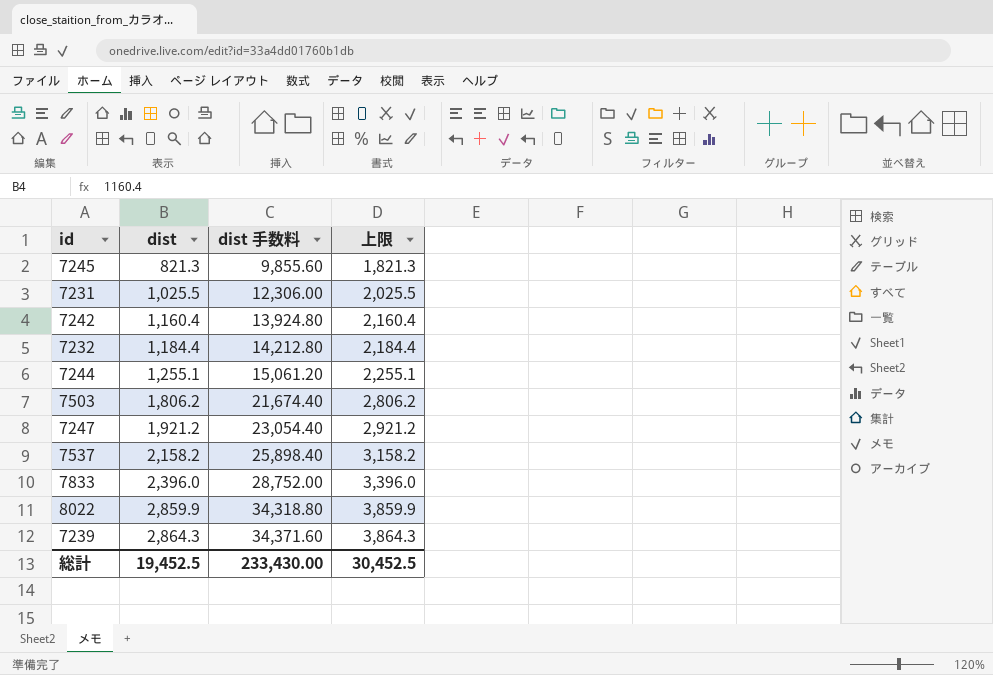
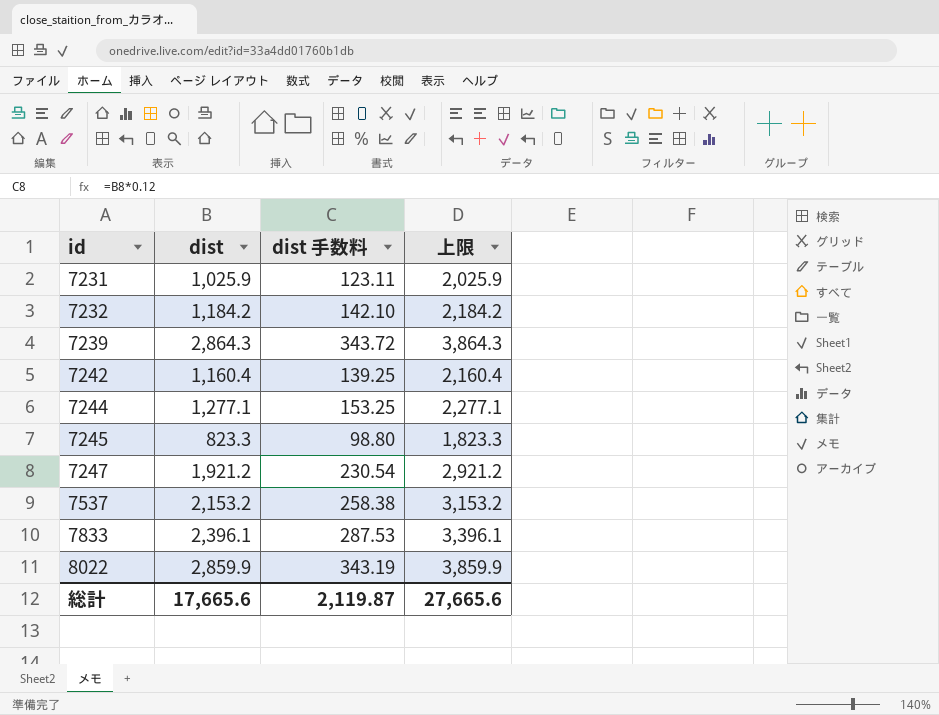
row order: dist ascending -> id ascending
column dist 手数料 | formula: [dist] * 12 -> [dist] * 0.12
row 7503: 1,806.2 | 21,674.40 | 2,806.2 -> none
7231 | dist: 1,025.5 -> 1,025.9
7231 | 上限: 2,025.5 -> 2,025.9
7232 | dist: 1,184.4 -> 1,184.2
7232 | 上限: 2,184.4 -> 2,184.2
7244 | dist: 1,255.1 -> 1,277.1
7244 | 上限: 2,255.1 -> 2,277.1
7245 | dist: 821.3 -> 823.3
7245 | 上限: 1,821.3 -> 1,823.3
7537 | dist: 2,158.2 -> 2,153.2
7537 | 上限: 3,158.2 -> 3,153.2
7833 | dist: 2,396.0 -> 2,396.1
7833 | 上限: 3,396.0 -> 3,396.1
総計 | dist: 19,452.5 -> 17,665.6
総計 | dist 手数料: 233,430.00 -> 2,119.87
総計 | 上限: 30,452.5 -> 27,665.6

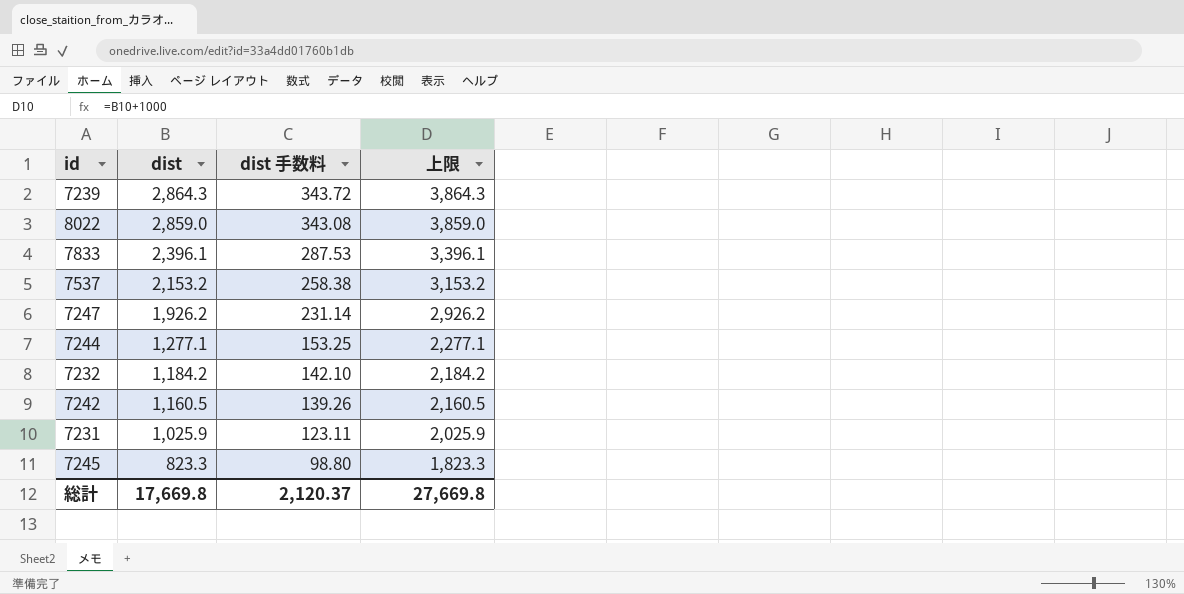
row order: id ascending -> dist descending
8022 | dist: 2,859.9 -> 2,859.0
8022 | dist 手数料: 343.19 -> 343.08
8022 | 上限: 3,859.9 -> 3,859.0
7247 | dist: 1,921.2 -> 1,926.2
7247 | dist 手数料: 230.54 -> 231.14
7247 | 上限: 2,921.2 -> 2,926.2
7242 | dist: 1,160.4 -> 1,160.5
7242 | dist 手数料: 139.25 -> 139.26
7242 | 上限: 2,160.4 -> 2,160.5
総計 | dist: 17,665.6 -> 17,669.8
総計 | dist 手数料: 2,119.87 -> 2,120.37
総計 | 上限: 27,665.6 -> 27,669.8

